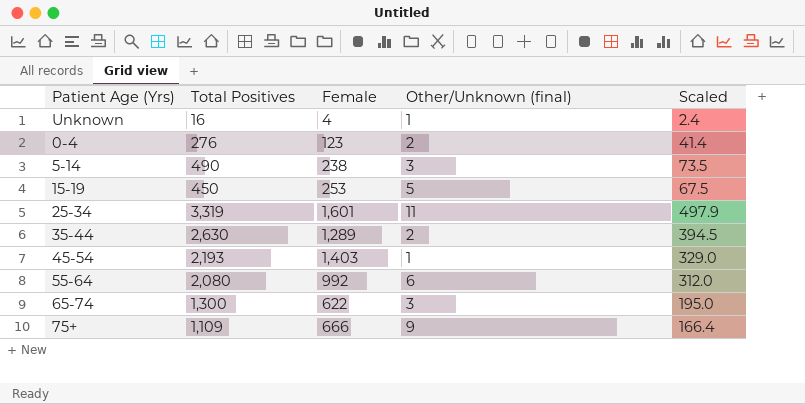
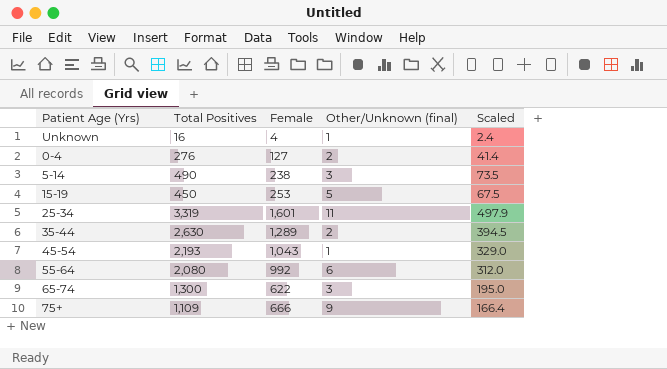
0-4 | Female: 123 -> 127
45-54 | Female: 1,403 -> 1,043

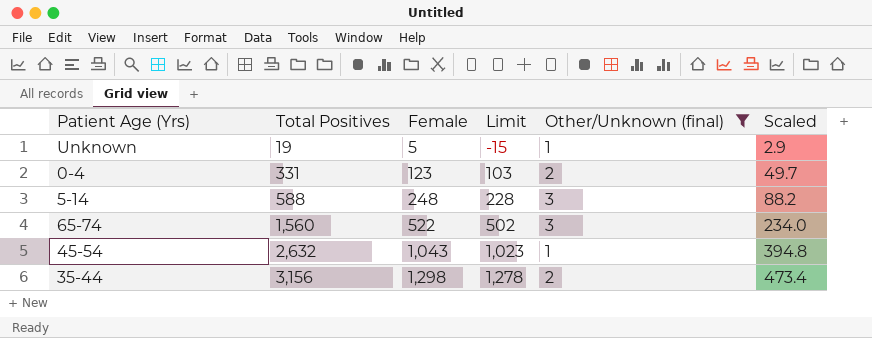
filter: none -> Other/Unknown (final) <= 3
row order: none -> Total Positives ascending
column Limit | formula: none -> [Female] - 20
Unknown | Total Positives: 16 -> 19
Unknown | Female: 4 -> 5
Unknown | Scaled: 2.4 -> 2.9
0-4 | Total Positives: 276 -> 331
0-4 | Female: 127 -> 123
0-4 | Scaled: 41.4 -> 49.7
5-14 | Total Positives: 490 -> 588
5-14 | Female: 238 -> 248
5-14 | Scaled: 73.5 -> 88.2
65-74 | Total Positives: 1,300 -> 1,560
65-74 | Female: 622 -> 522
65-74 | Scaled: 195.0 -> 234.0
45-54 | Total Positives: 2,193 -> 2,632
45-54 | Scaled: 329.0 -> 394.8
35-44 | Total Positives: 2,630 -> 3,156
35-44 | Female: 1,289 -> 1,298
35-44 | Scaled: 394.5 -> 473.4

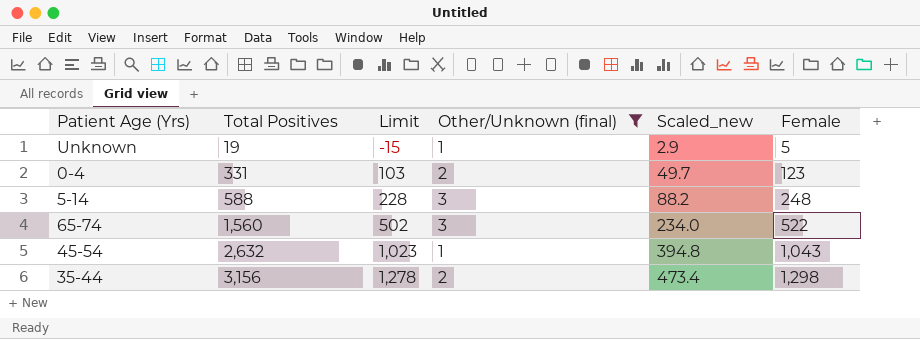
column name: Scaled -> Scaled_new
column Female | position: 3 -> 6

